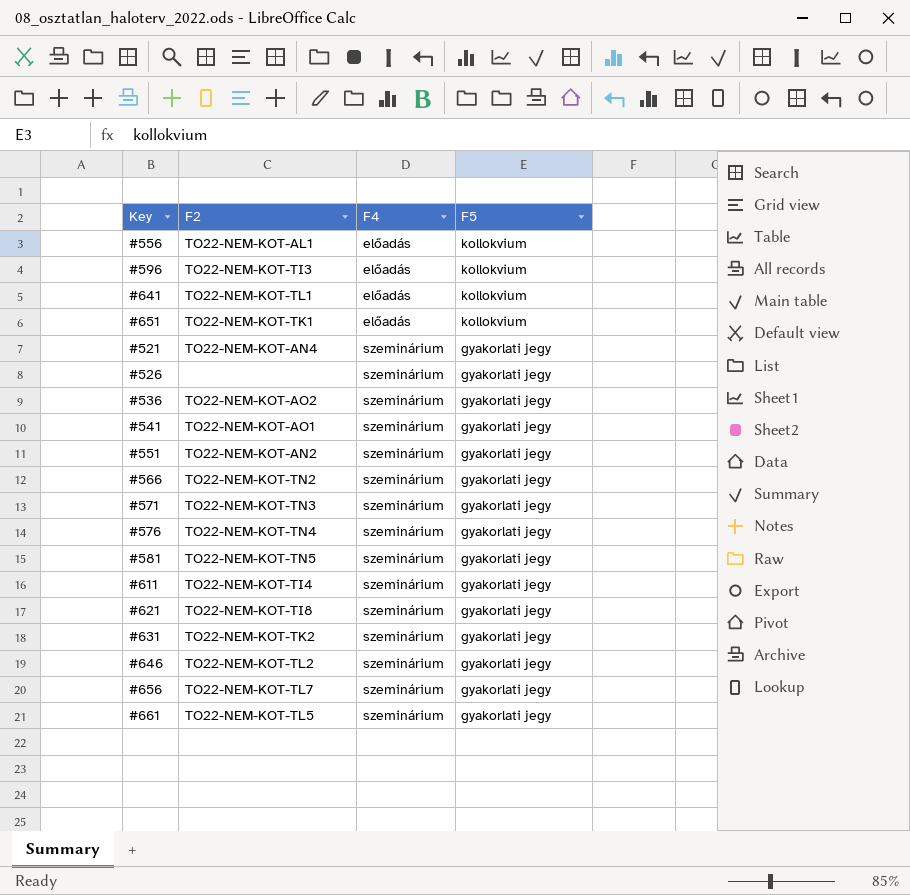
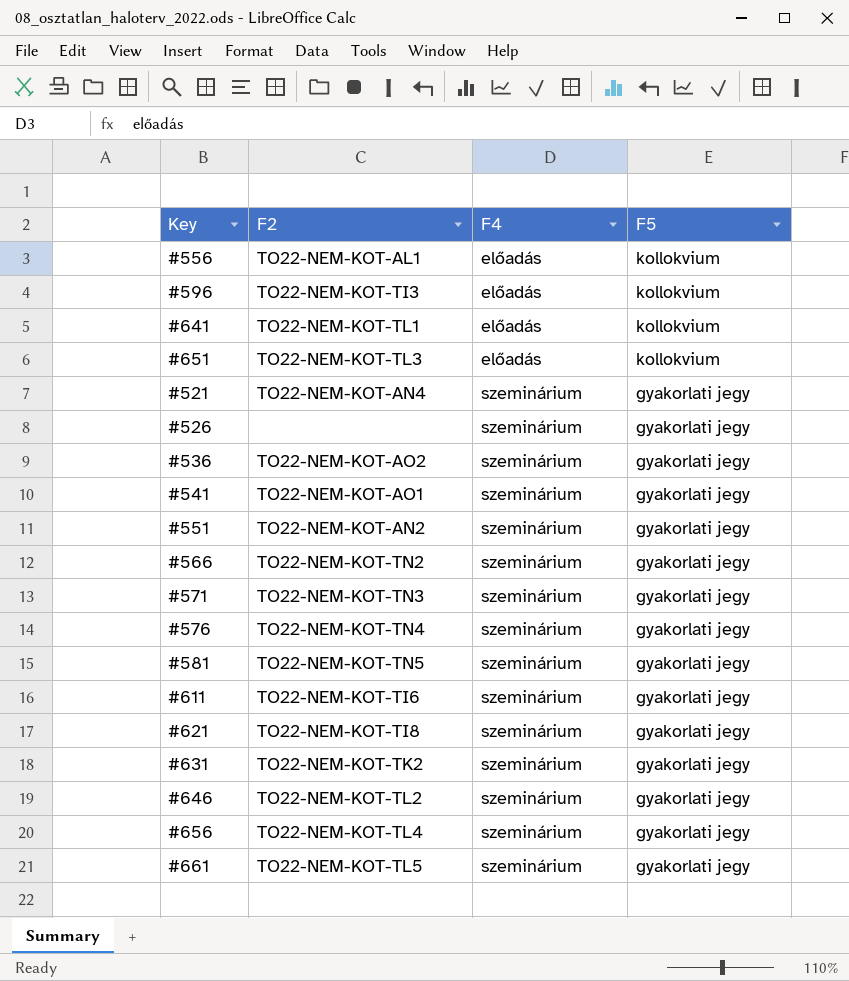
#651 | F2: TO22-NEM-KOT-TK1 -> TO22-NEM-KOT-TL3
#611 | F2: TO22-NEM-KOT-TI4 -> TO22-NEM-KOT-TI6
#656 | F2: TO22-NEM-KOT-TL7 -> TO22-NEM-KOT-TL4

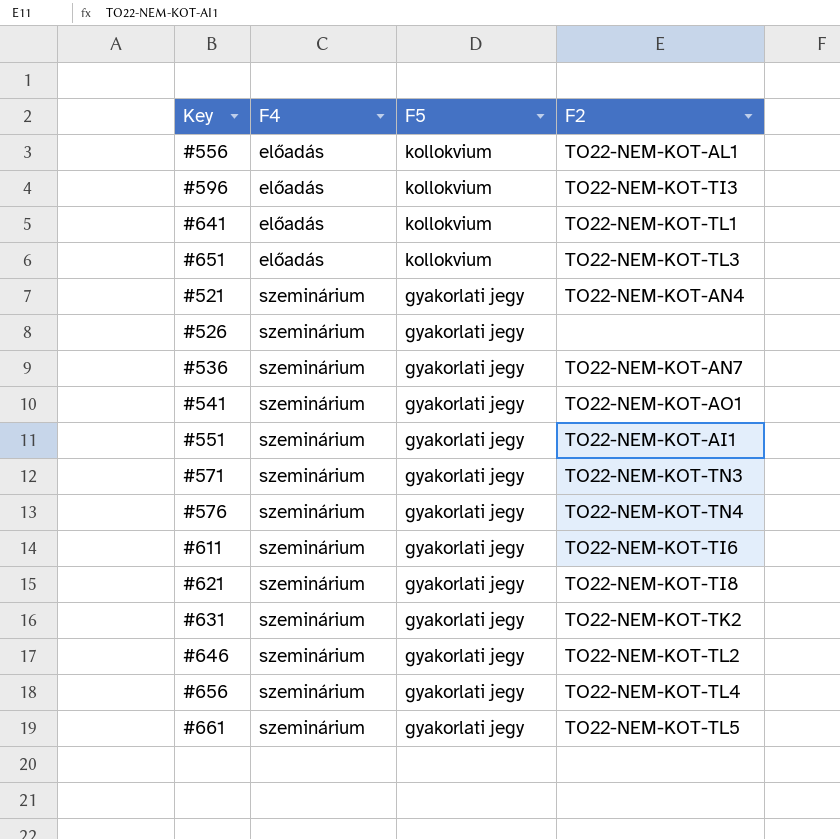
column F2 | position: 2 -> 4
row #566: TO22-NEM-KOT-TN2 | szeminárium | gyakorlati jegy -> none
row #581: TO22-NEM-KOT-TN5 | szeminárium | gyakorlati jegy -> none
#536 | F2: TO22-NEM-KOT-AO2 -> TO22-NEM-KOT-AN7
#551 | F2: TO22-NEM-KOT-AN2 -> TO22-NEM-KOT-AI1

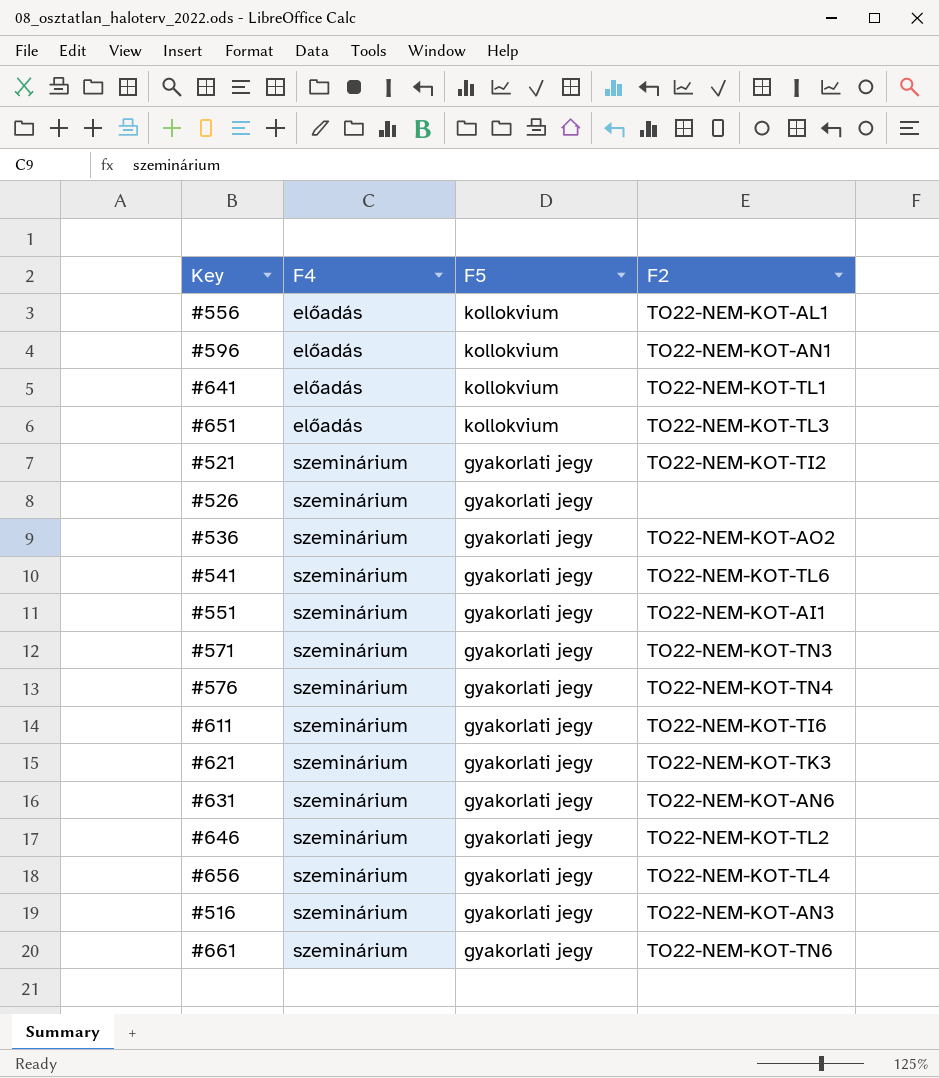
#596 | F2: TO22-NEM-KOT-TI3 -> TO22-NEM-KOT-AN1
#521 | F2: TO22-NEM-KOT-AN4 -> TO22-NEM-KOT-TI2
#536 | F2: TO22-NEM-KOT-AN7 -> TO22-NEM-KOT-AO2
#541 | F2: TO22-NEM-KOT-AO1 -> TO22-NEM-KOT-TL6
#621 | F2: TO22-NEM-KOT-TI8 -> TO22-NEM-KOT-TK3
#631 | F2: TO22-NEM-KOT-TK2 -> TO22-NEM-KOT-AN6
row #516: none -> szeminárium | gyakorlati jegy | TO22-NEM-KOT-AN3
#661 | F2: TO22-NEM-KOT-TL5 -> TO22-NEM-KOT-TN6

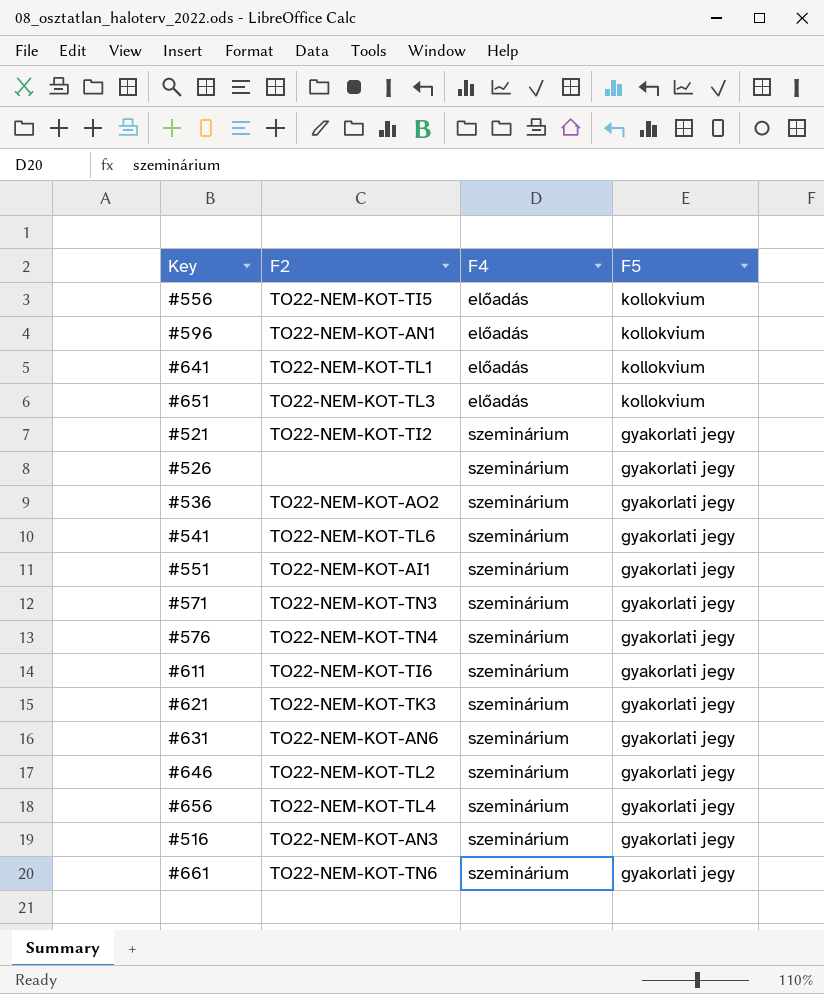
column F2 | position: 4 -> 2
#556 | F2: TO22-NEM-KOT-AL1 -> TO22-NEM-KOT-TI5

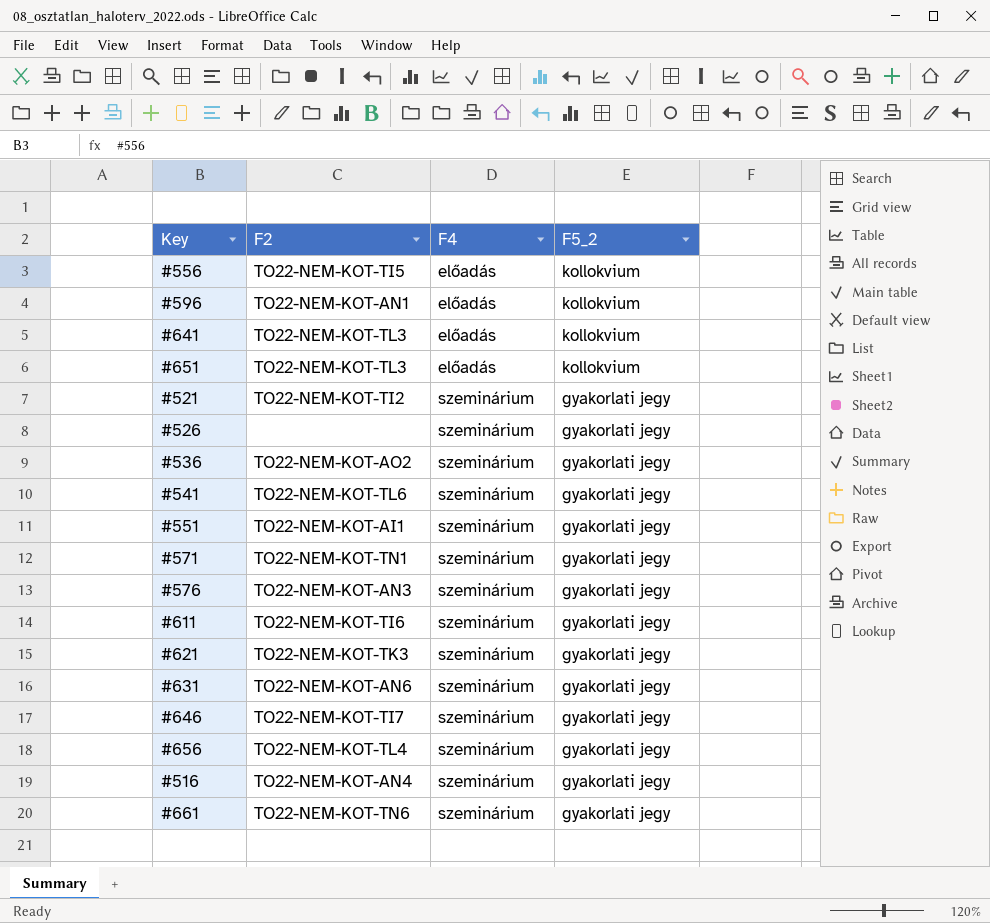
column name: F5 -> F5_2
#641 | F2: TO22-NEM-KOT-TL1 -> TO22-NEM-KOT-TL3
#571 | F2: TO22-NEM-KOT-TN3 -> TO22-NEM-KOT-TN1
#576 | F2: TO22-NEM-KOT-TN4 -> TO22-NEM-KOT-AN3
#646 | F2: TO22-NEM-KOT-TL2 -> TO22-NEM-KOT-TI7
#516 | F2: TO22-NEM-KOT-AN3 -> TO22-NEM-KOT-AN4

